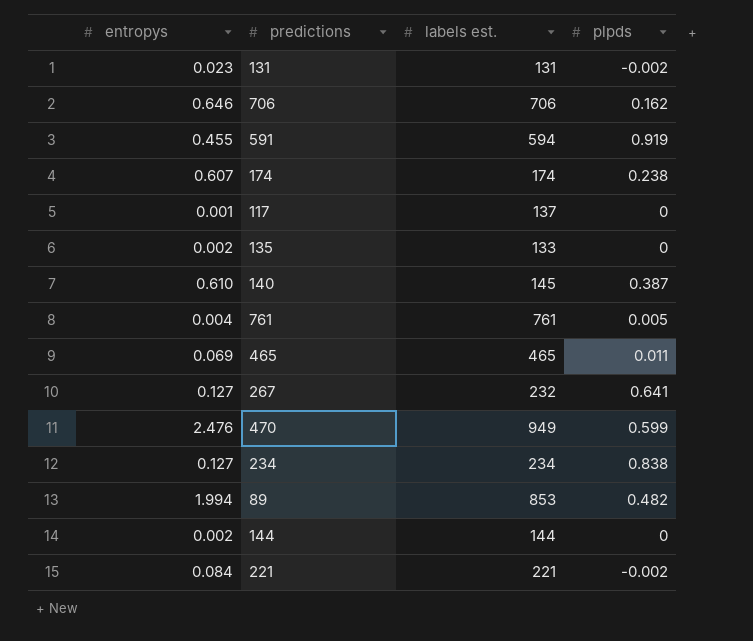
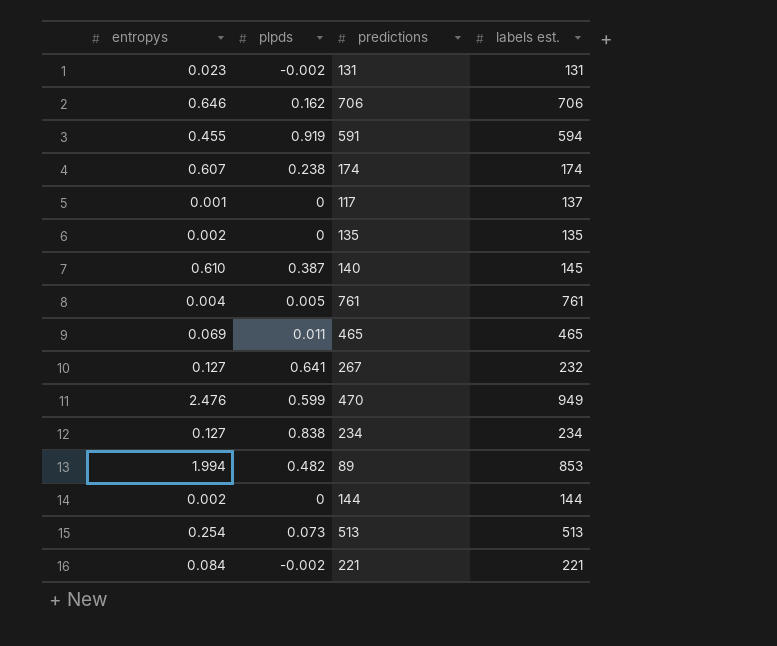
column plpds | position: 4 -> 2
135 | labels est.: 133 -> 135
row 513: none -> 0.254 | 0.073 | 513

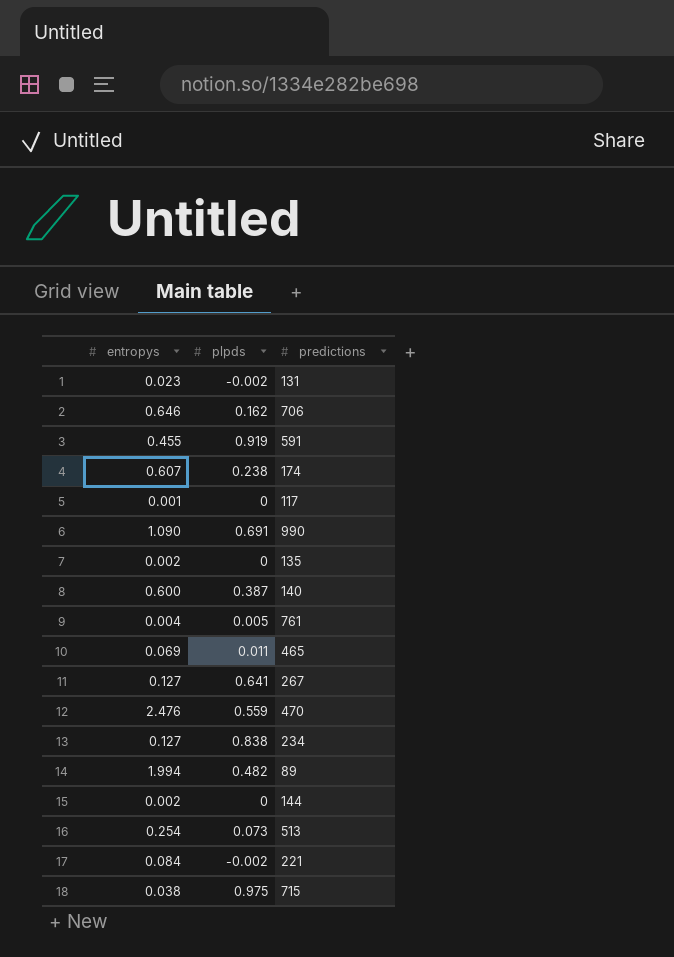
column labels est. | position: 4 -> none
row 990: none -> 1.090 | 0.691
140 | entropys: 0.610 -> 0.600
470 | plpds: 0.599 -> 0.559
row 715: none -> 0.038 | 0.975

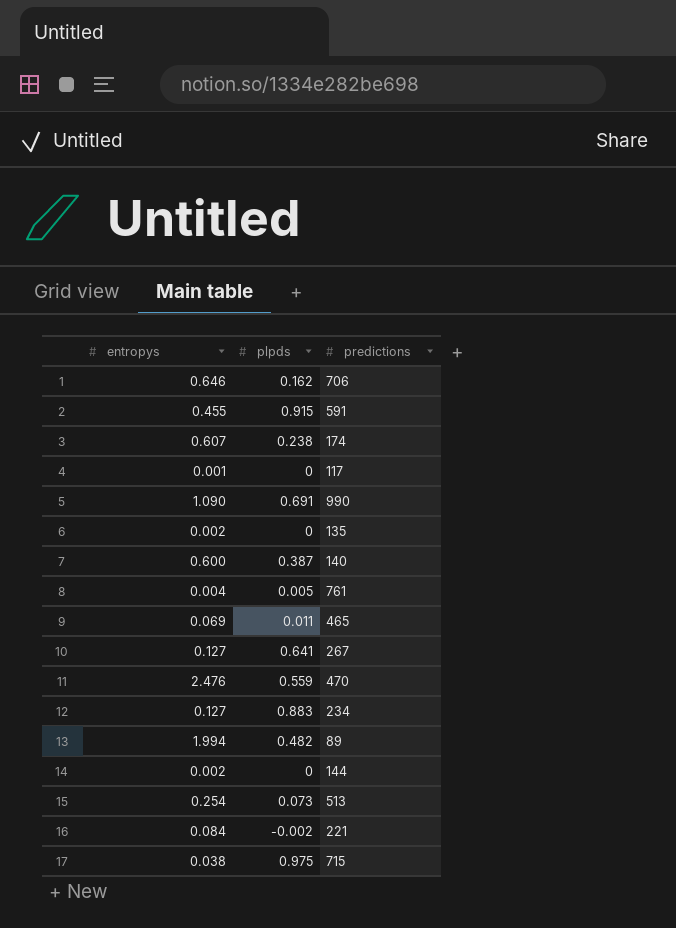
row 131: 0.023 | -0.002 -> none
591 | plpds: 0.919 -> 0.915
234 | plpds: 0.838 -> 0.883

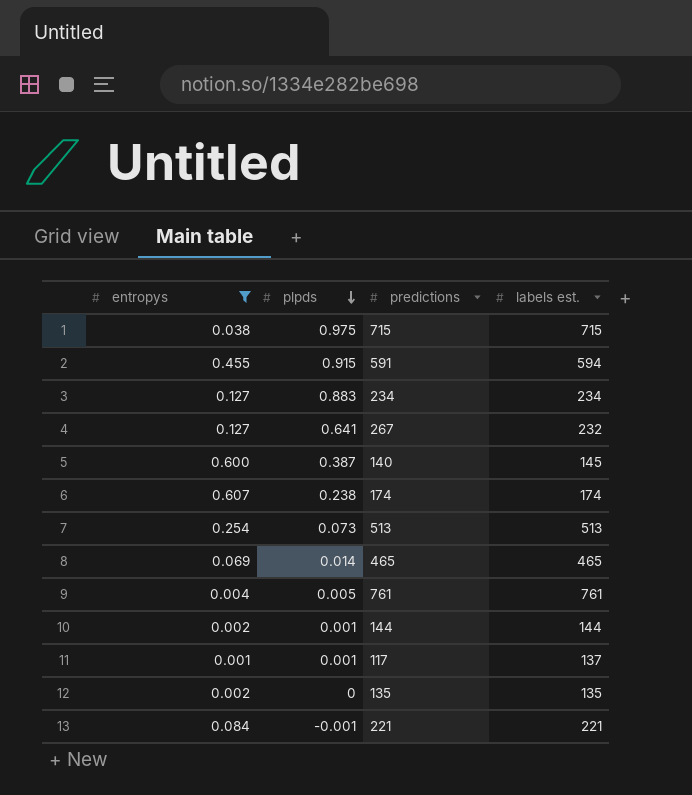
filter: none -> entropys <= 0.607
row order: none -> plpds descending
column labels est. | position: none -> 4
465 | plpds: 0.011 -> 0.014
144 | plpds: 0 -> 0.001
117 | plpds: 0 -> 0.001
221 | plpds: -0.002 -> -0.001

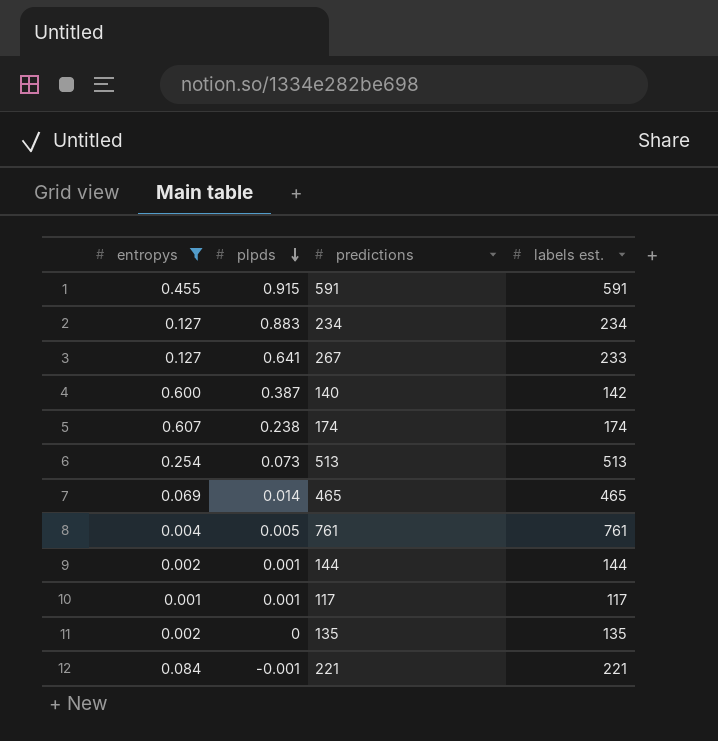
row 715: 0.038 | 0.975 | 715 -> none
591 | labels est.: 594 -> 591
267 | labels est.: 232 -> 233
140 | labels est.: 145 -> 142
117 | labels est.: 137 -> 117

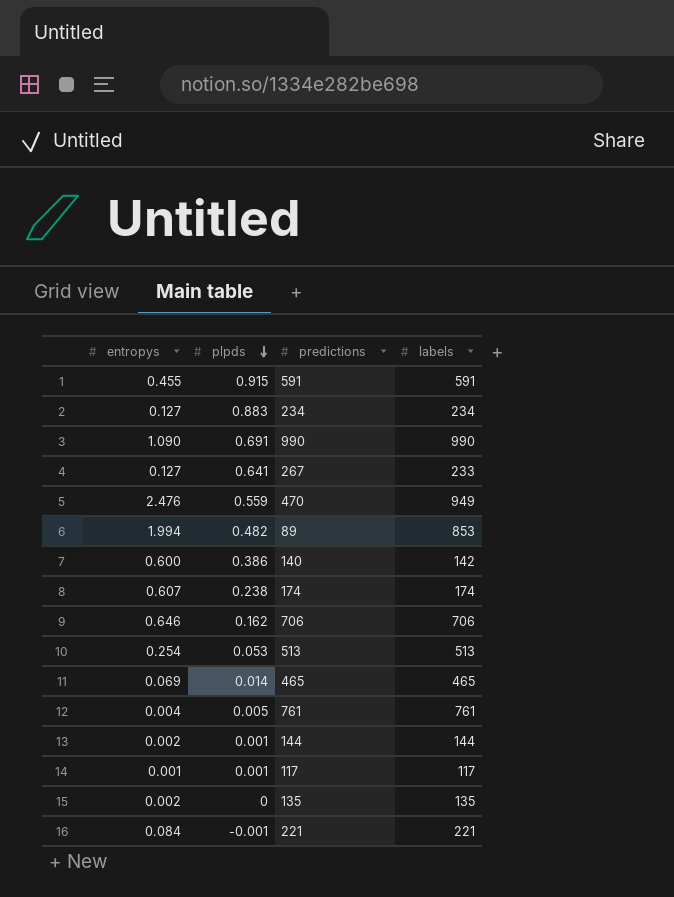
filter: entropys <= 0.607 -> none
column name: labels est. -> labels
140 | plpds: 0.387 -> 0.386
513 | plpds: 0.073 -> 0.053

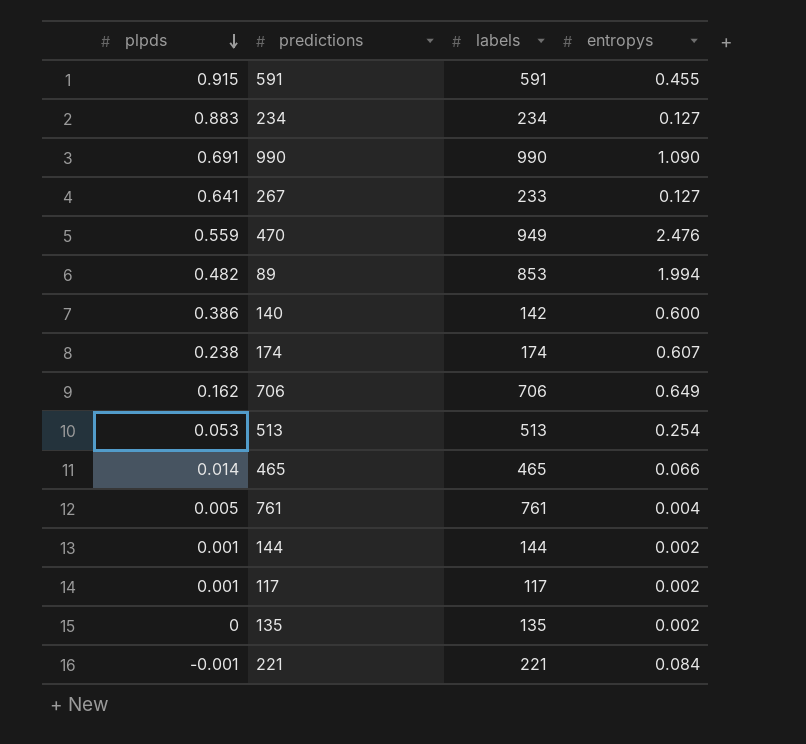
column entropys | position: 1 -> 4
706 | entropys: 0.646 -> 0.649
465 | entropys: 0.069 -> 0.066
117 | entropys: 0.001 -> 0.002

